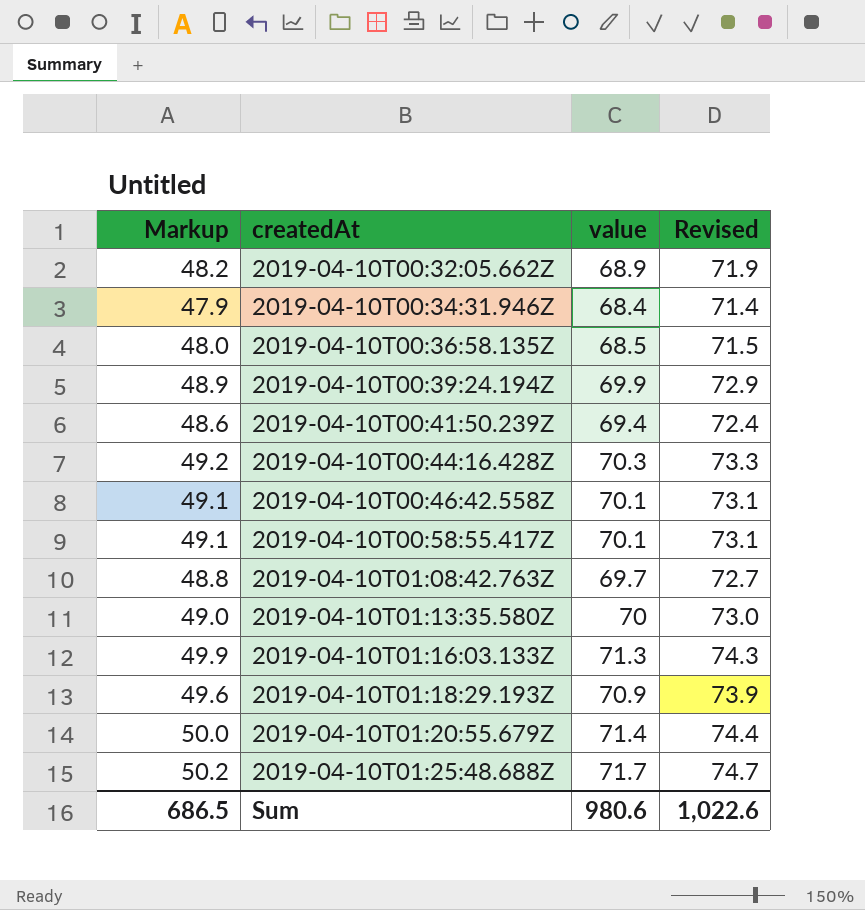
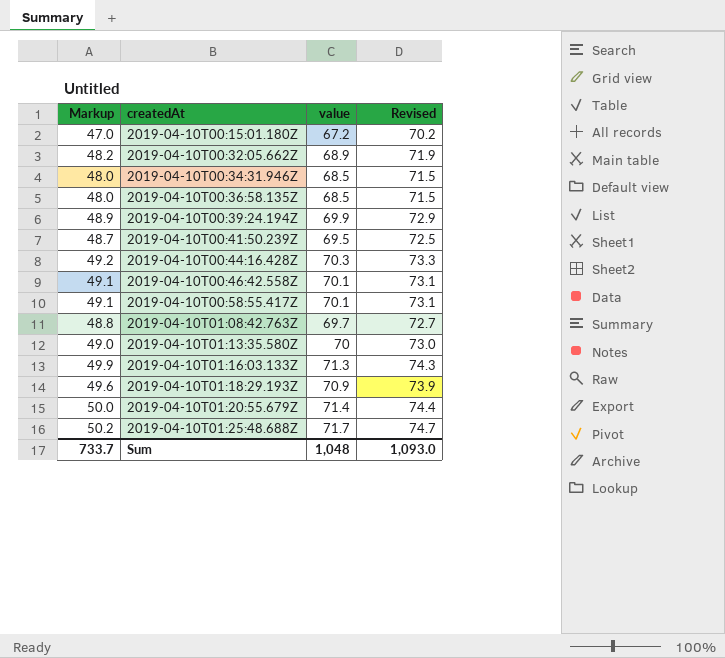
row 2019-04-10T00:15:01.180Z: none -> 47.0 | 67.2 | 70.2
2019-04-10T00:34:31.946Z | Markup: 47.9 -> 48.0
2019-04-10T00:34:31.946Z | value: 68.4 -> 68.5
2019-04-10T00:34:31.946Z | Revised: 71.4 -> 71.5
2019-04-10T00:41:50.239Z | Markup: 48.6 -> 48.7
2019-04-10T00:41:50.239Z | value: 69.4 -> 69.5
2019-04-10T00:41:50.239Z | Revised: 72.4 -> 72.5
Sum | Markup: 686.5 -> 733.7
Sum | value: 980.6 -> 1,048
Sum | Revised: 1,022.6 -> 1,093.0

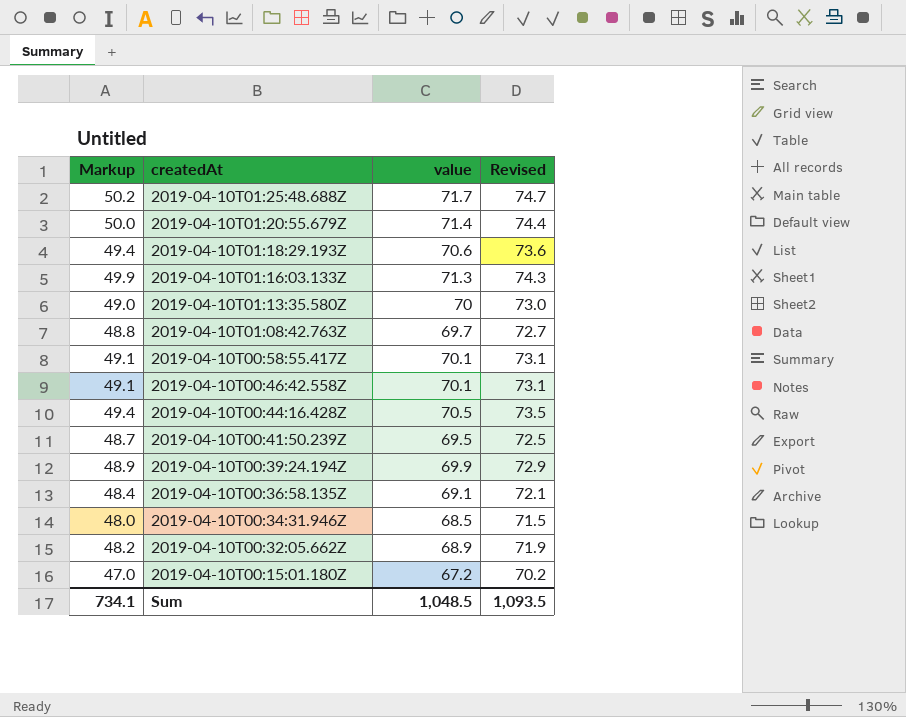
row order: createdAt ascending -> createdAt descending
2019-04-10T01:18:29.193Z | Markup: 49.6 -> 49.4
2019-04-10T01:18:29.193Z | value: 70.9 -> 70.6
2019-04-10T01:18:29.193Z | Revised: 73.9 -> 73.6
2019-04-10T00:44:16.428Z | Markup: 49.2 -> 49.4
2019-04-10T00:44:16.428Z | value: 70.3 -> 70.5
2019-04-10T00:44:16.428Z | Revised: 73.3 -> 73.5
2019-04-10T00:36:58.135Z | Markup: 48.0 -> 48.4
2019-04-10T00:36:58.135Z | value: 68.5 -> 69.1
2019-04-10T00:36:58.135Z | Revised: 71.5 -> 72.1
Sum | Markup: 733.7 -> 734.1
Sum | value: 1,048 -> 1,048.5
Sum | Revised: 1,093.0 -> 1,093.5

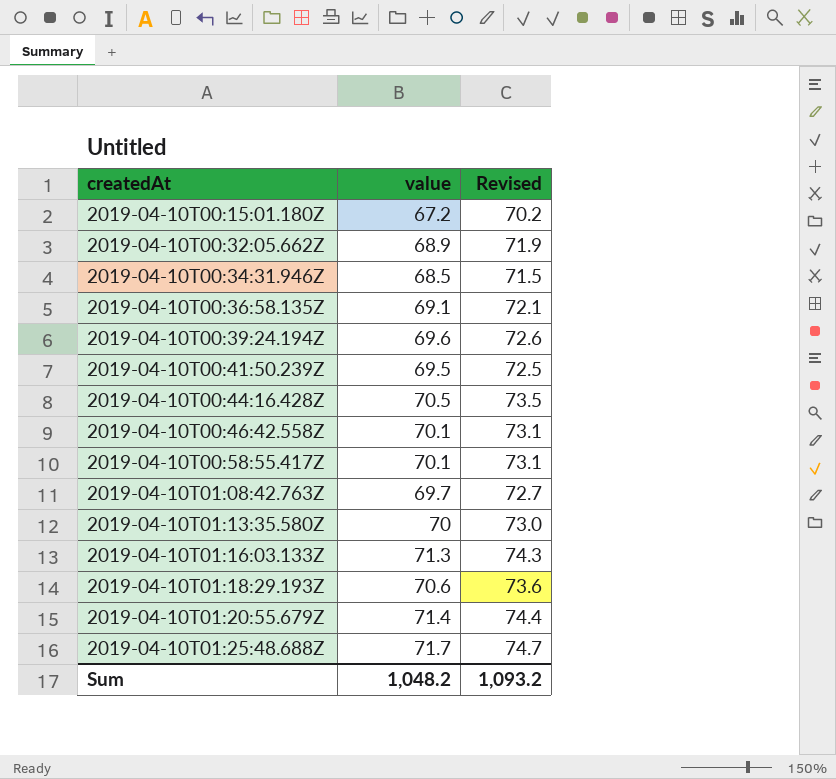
row order: createdAt descending -> createdAt ascending
column Markup | formula: [value] * 0.7 -> none
2019-04-10T00:39:24.194Z | value: 69.9 -> 69.6
2019-04-10T00:39:24.194Z | Revised: 72.9 -> 72.6
Sum | value: 1,048.5 -> 1,048.2
Sum | Revised: 1,093.5 -> 1,093.2

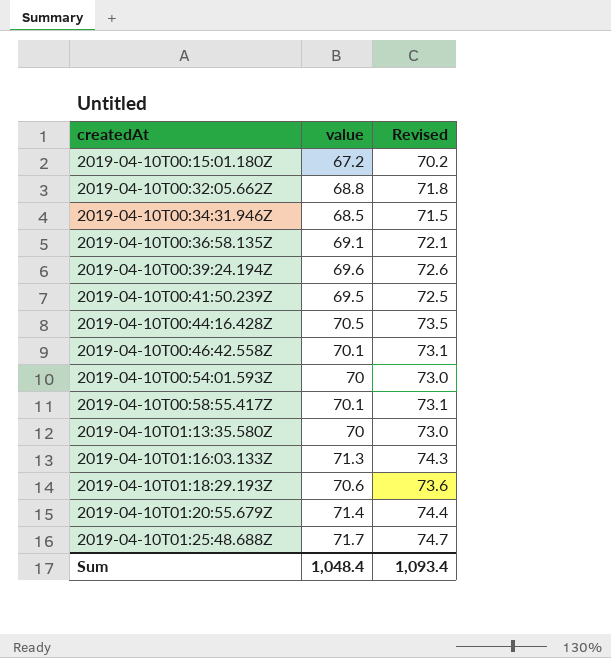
row 2019-04-10T01:08:42.763Z: 69.7 | 72.7 -> none
2019-04-10T00:32:05.662Z | value: 68.9 -> 68.8
2019-04-10T00:32:05.662Z | Revised: 71.9 -> 71.8
row 2019-04-10T00:54:01.593Z: none -> 70 | 73.0
Sum | value: 1,048.2 -> 1,048.4
Sum | Revised: 1,093.2 -> 1,093.4

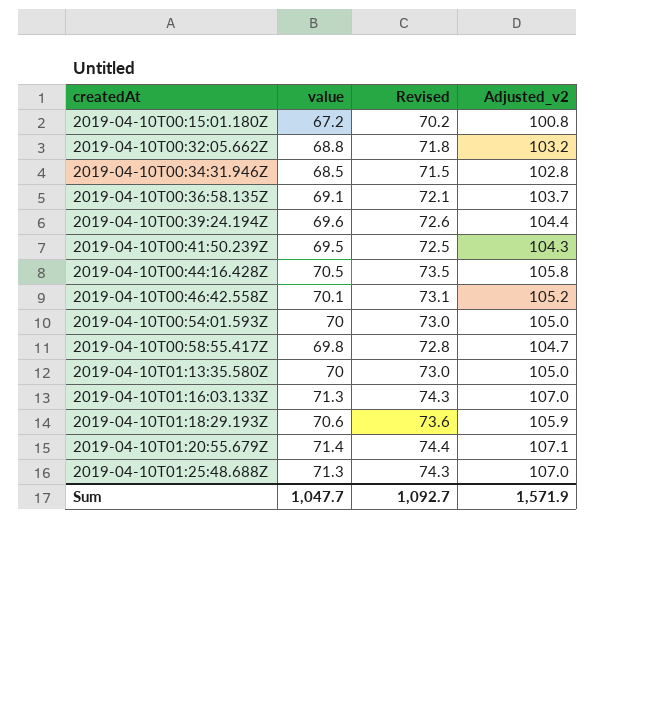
column Adjusted_v2 | formula: none -> [value] * 1.5
2019-04-10T00:58:55.417Z | value: 70.1 -> 69.8
2019-04-10T00:58:55.417Z | Revised: 73.1 -> 72.8
2019-04-10T01:25:48.688Z | value: 71.7 -> 71.3
2019-04-10T01:25:48.688Z | Revised: 74.7 -> 74.3
Sum | value: 1,048.4 -> 1,047.7
Sum | Revised: 1,093.4 -> 1,092.7

